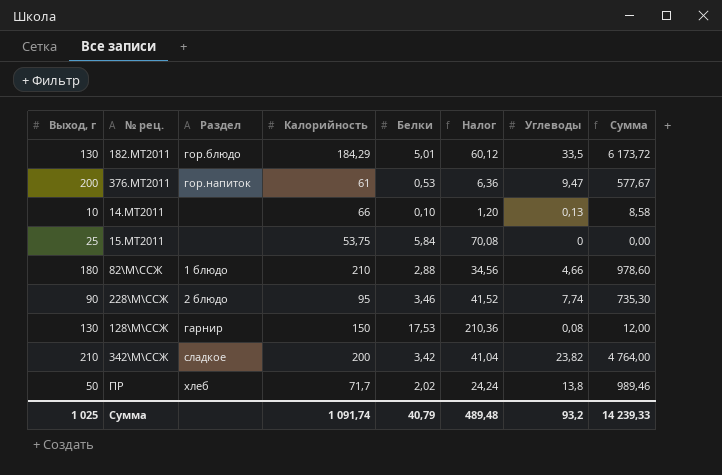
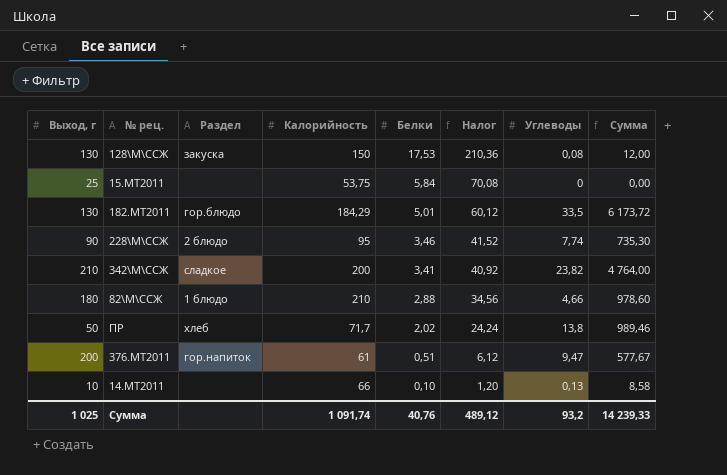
row order: none -> Белки descending
128\М\ССЖ | Раздел: гарнир -> закуска
342\М\ССЖ | Белки: 3,42 -> 3,41
342\М\ССЖ | Налог: 41,04 -> 40,92
376.МТ2011 | Белки: 0,53 -> 0,51
376.МТ2011 | Налог: 6,36 -> 6,12
Сумма | Белки: 40,79 -> 40,76
Сумма | Налог: 489,48 -> 489,12

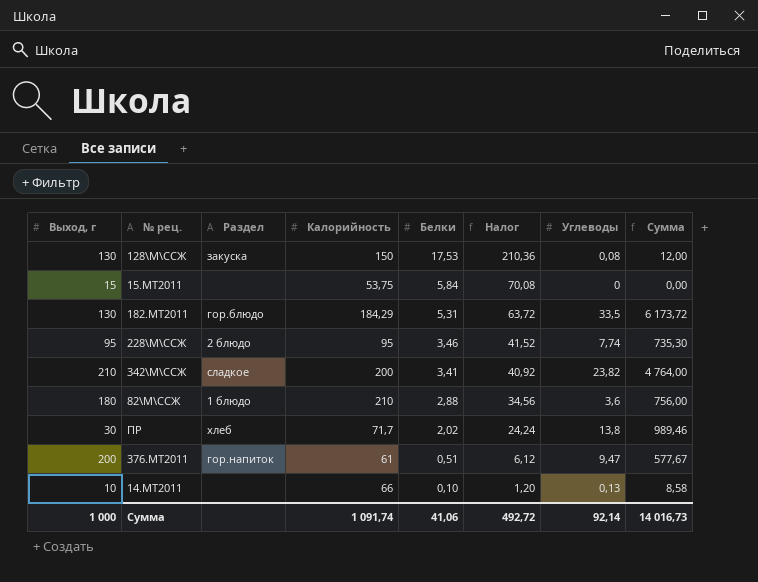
15.МТ2011 | Выход, г: 25 -> 15
182.МТ2011 | Белки: 5,01 -> 5,31
182.МТ2011 | Налог: 60,12 -> 63,72
228\М\ССЖ | Выход, г: 90 -> 95
82\М\ССЖ | Углеводы: 4,66 -> 3,6
82\М\ССЖ | Сумма: 978,60 -> 756,00
ПР | Выход, г: 50 -> 30
Сумма | Выход, г: 1 025 -> 1 000
Сумма | Белки: 40,76 -> 41,06
Сумма | Налог: 489,12 -> 492,72
Сумма | Углеводы: 93,2 -> 92,14
Сумма | Сумма: 14 239,33 -> 14 016,73

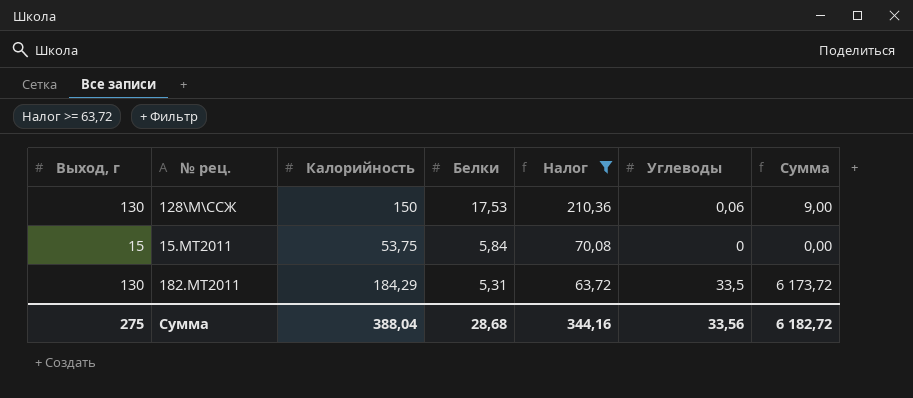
filter: none -> Налог >= 63,72
column Раздел | position: 3 -> none
128\М\ССЖ | Углеводы: 0,08 -> 0,06
128\М\ССЖ | Сумма: 12,00 -> 9,00
Сумма | Выход, г: 1 000 -> 275
Сумма | Калорийность: 1 091,74 -> 388,04
Сумма | Белки: 41,06 -> 28,68
Сумма | Налог: 492,72 -> 344,16
Сумма | Углеводы: 92,14 -> 33,56
Сумма | Сумма: 14 016,73 -> 6 182,72

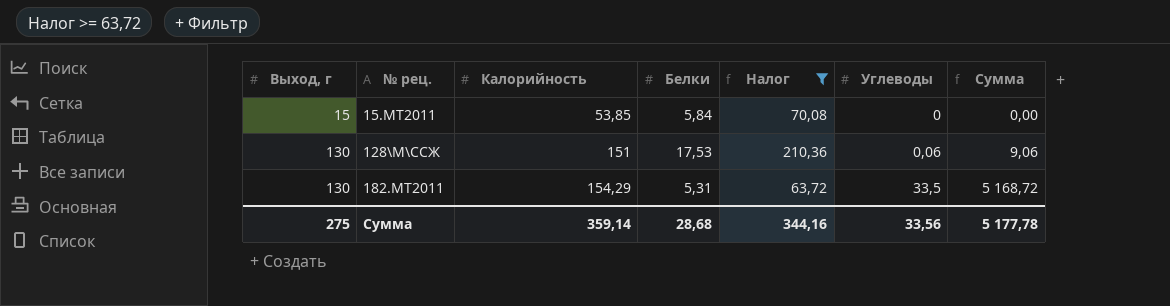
row order: Белки descending -> Выход, г ascending
15.МТ2011 | Калорийность: 53,75 -> 53,85
128\М\ССЖ | Калорийность: 150 -> 151
128\М\ССЖ | Сумма: 9,00 -> 9,06
182.МТ2011 | Калорийность: 184,29 -> 154,29
182.МТ2011 | Сумма: 6 173,72 -> 5 168,72
Сумма | Калорийность: 388,04 -> 359,14
Сумма | Сумма: 6 182,72 -> 5 177,78

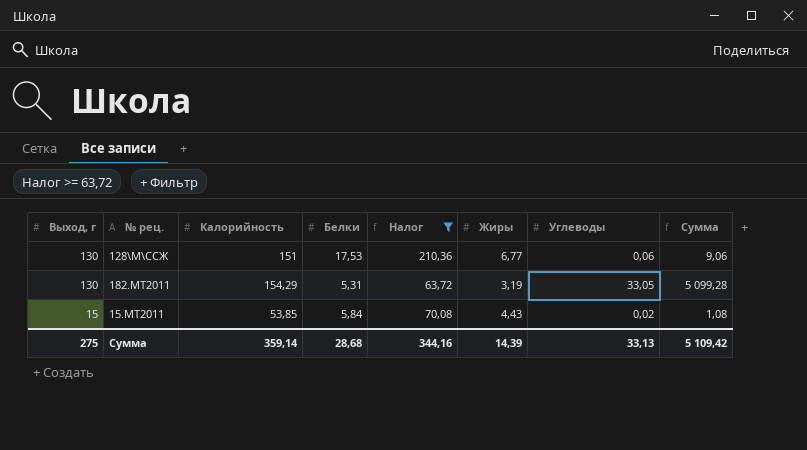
row order: Выход, г ascending -> Выход, г descending
column Жиры | position: none -> 6
182.МТ2011 | Углеводы: 33,5 -> 33,05
182.МТ2011 | Сумма: 5 168,72 -> 5 099,28
15.МТ2011 | Углеводы: 0 -> 0,02
15.МТ2011 | Сумма: 0,00 -> 1,08
Сумма | Углеводы: 33,56 -> 33,13
Сумма | Сумма: 5 177,78 -> 5 109,42

